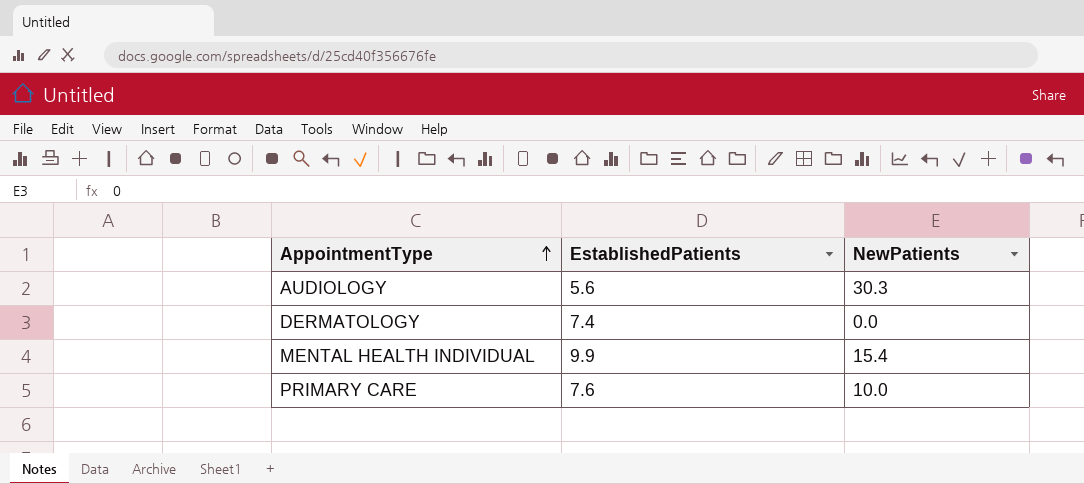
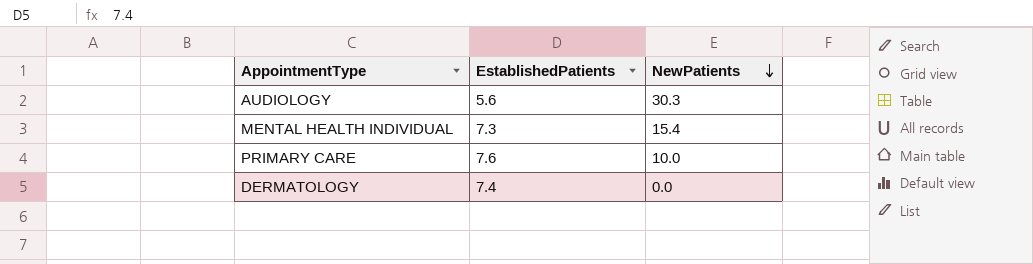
row order: AppointmentType ascending -> NewPatients descending
MENTAL HEALTH INDIVIDUAL | EstablishedPatients: 9.9 -> 7.3

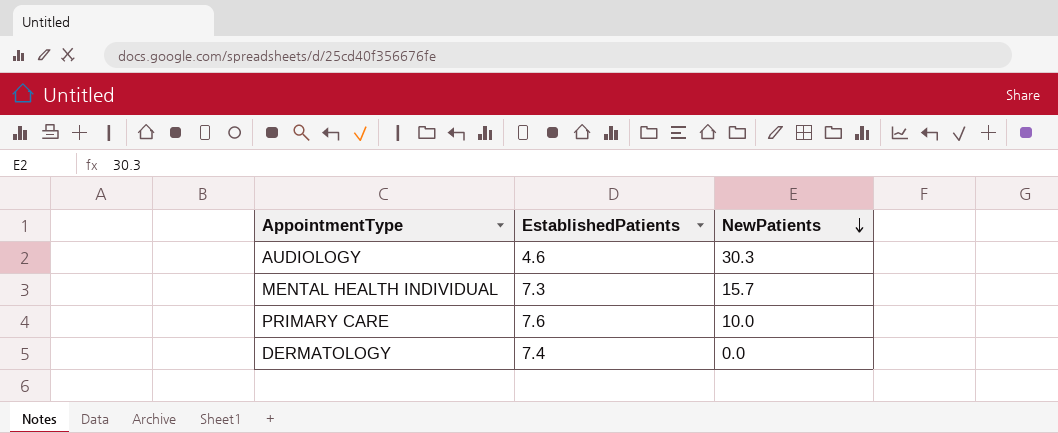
AUDIOLOGY | EstablishedPatients: 5.6 -> 4.6
MENTAL HEALTH INDIVIDUAL | NewPatients: 15.4 -> 15.7

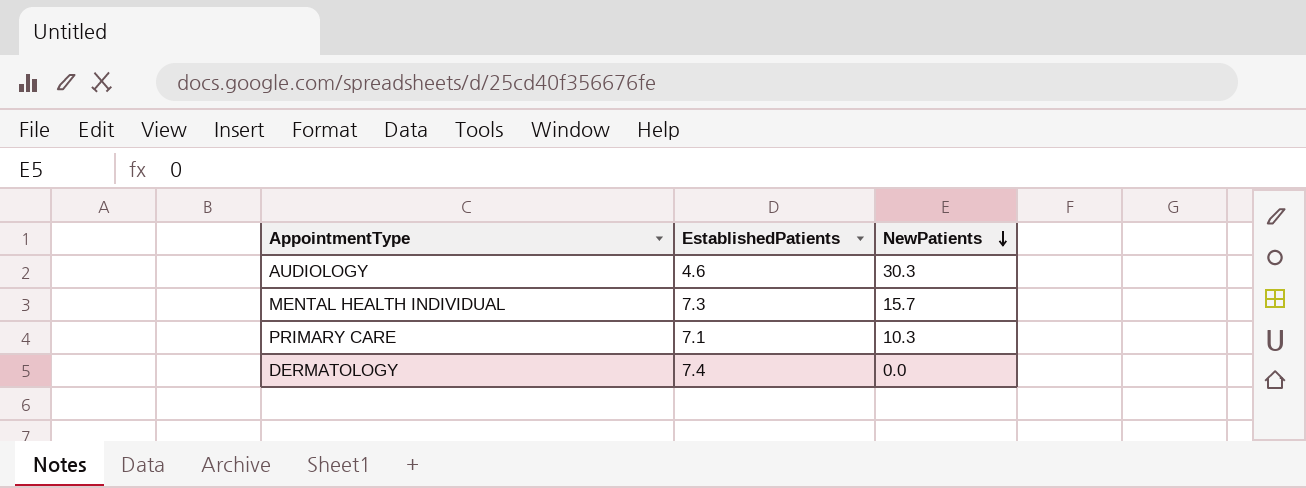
PRIMARY CARE | EstablishedPatients: 7.6 -> 7.1
PRIMARY CARE | NewPatients: 10.0 -> 10.3

